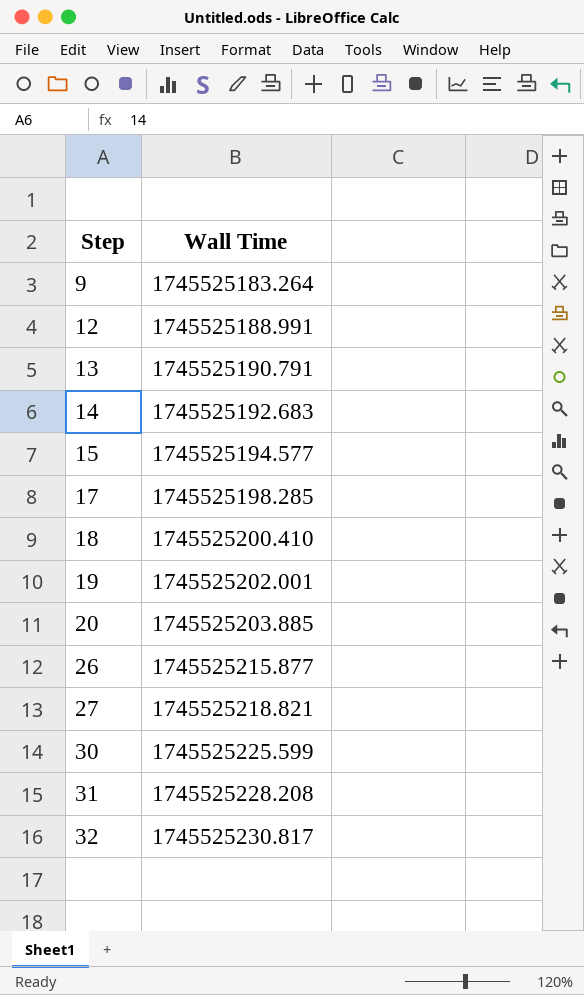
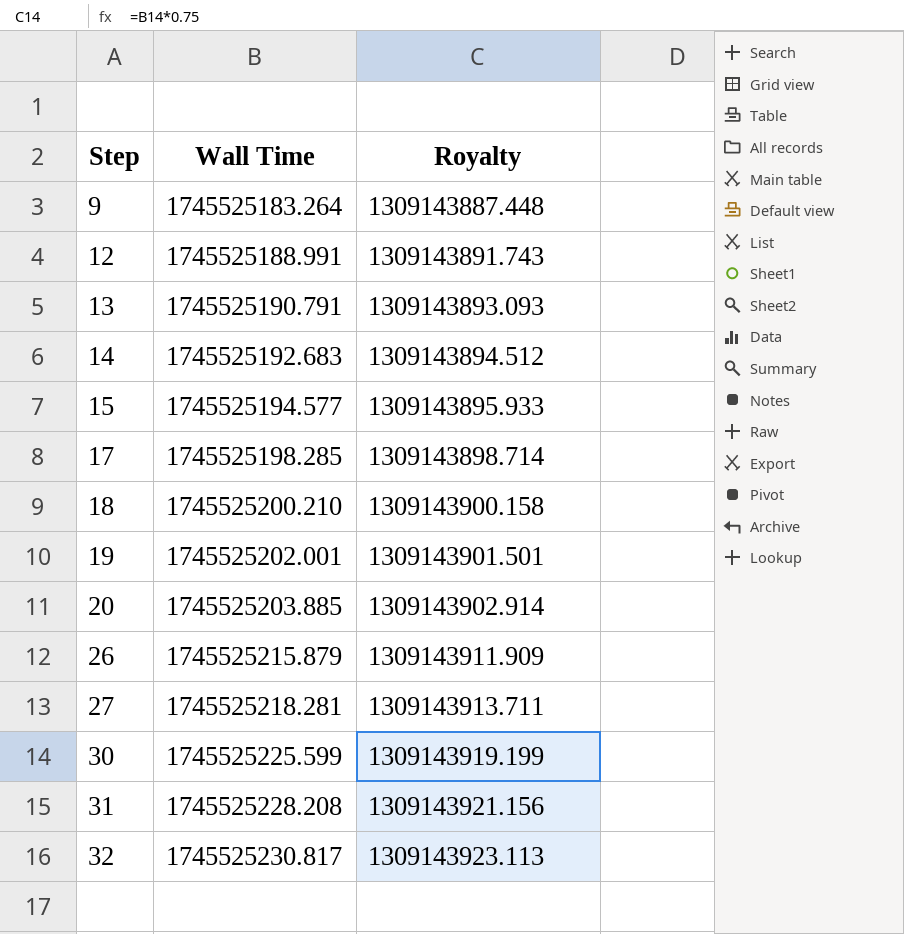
column Royalty | formula: none -> [Wall Time] * 0.75
18 | Wall Time: 1745525200.410 -> 1745525200.210
26 | Wall Time: 1745525215.877 -> 1745525215.879
27 | Wall Time: 1745525218.821 -> 1745525218.281

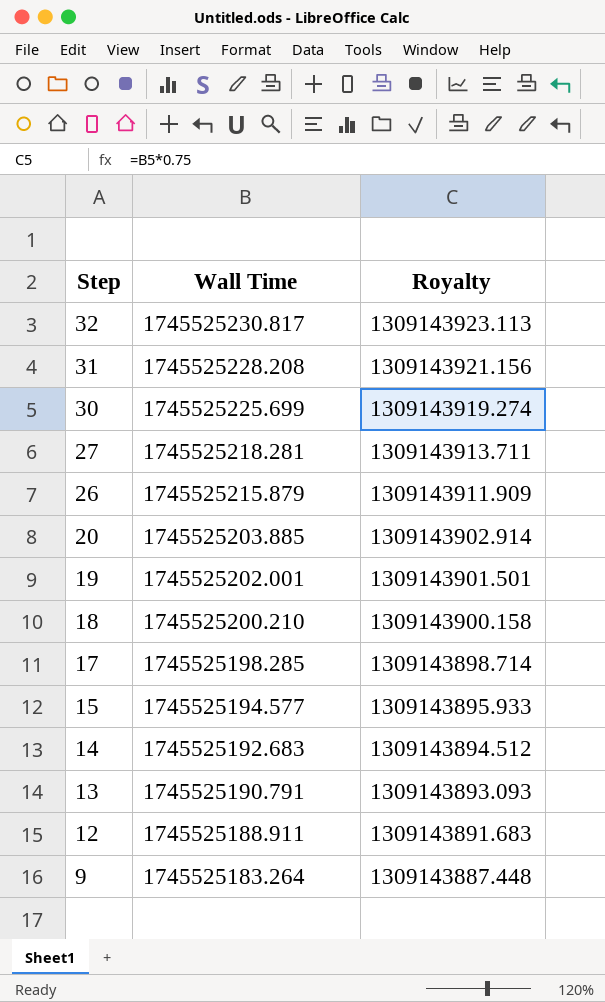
row order: Step ascending -> Step descending
30 | Wall Time: 1745525225.599 -> 1745525225.699
30 | Royalty: 1309143919.199 -> 1309143919.274
12 | Wall Time: 1745525188.991 -> 1745525188.911
12 | Royalty: 1309143891.743 -> 1309143891.683

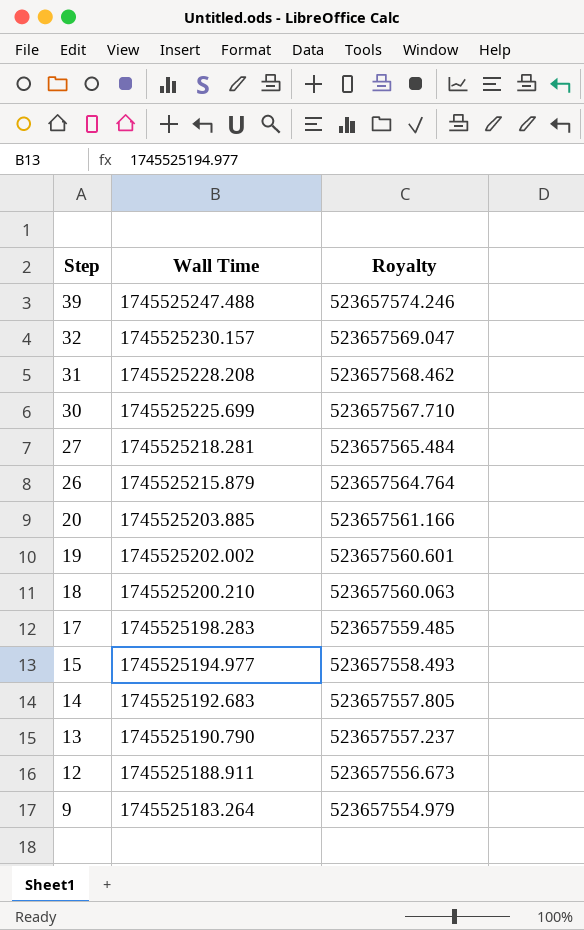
column Royalty | formula: [Wall Time] * 0.75 -> [Wall Time] * 0.3
row 39: none -> 1745525247.488 | 523657574.246
32 | Wall Time: 1745525230.817 -> 1745525230.157
19 | Wall Time: 1745525202.001 -> 1745525202.002
17 | Wall Time: 1745525198.285 -> 1745525198.283
15 | Wall Time: 1745525194.577 -> 1745525194.977
13 | Wall Time: 1745525190.791 -> 1745525190.790

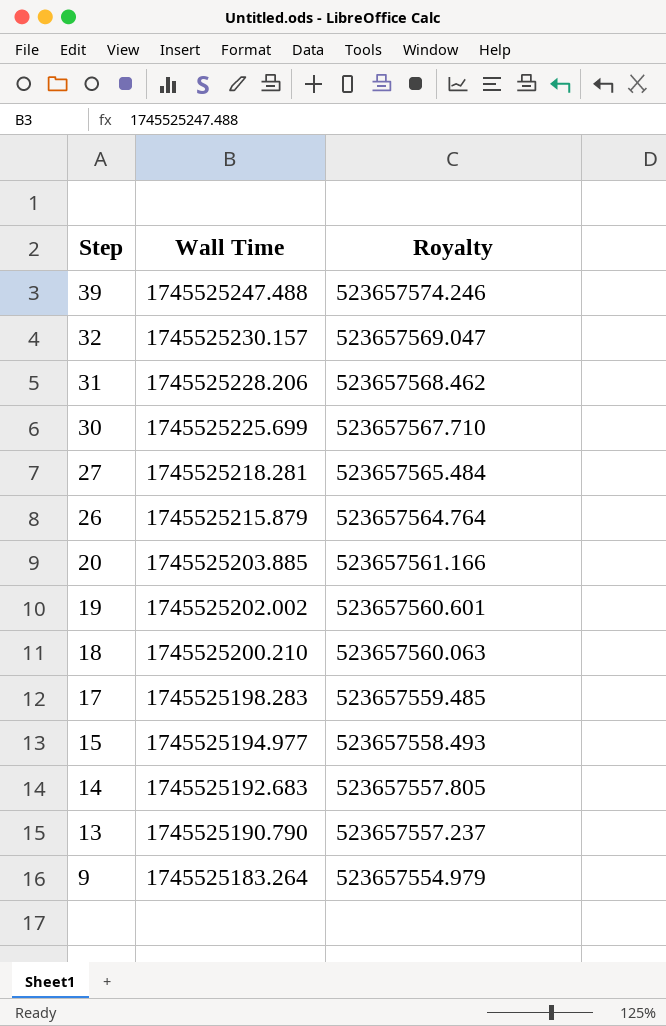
row 12: 1745525188.911 | 523657556.673 -> none
31 | Wall Time: 1745525228.208 -> 1745525228.206

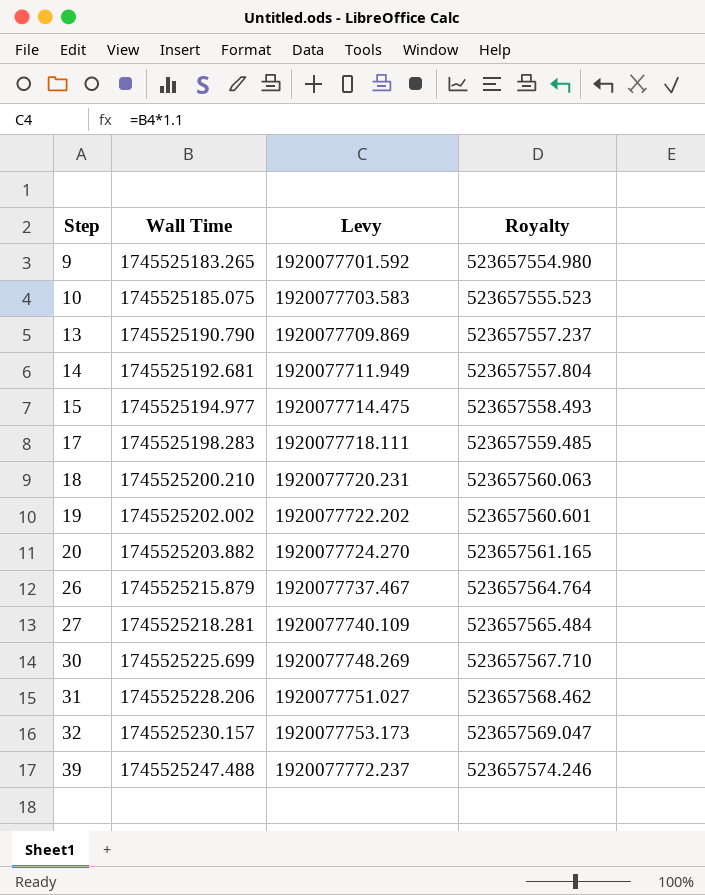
row order: Step descending -> Step ascending
column Levy | formula: none -> [Wall Time] * 1.1
9 | Wall Time: 1745525183.264 -> 1745525183.265
9 | Royalty: 523657554.979 -> 523657554.980
row 10: none -> 1745525185.075 | 1920077703.583 | 523657555.523
14 | Wall Time: 1745525192.683 -> 1745525192.681
14 | Royalty: 523657557.805 -> 523657557.804
20 | Wall Time: 1745525203.885 -> 1745525203.882
20 | Royalty: 523657561.166 -> 523657561.165

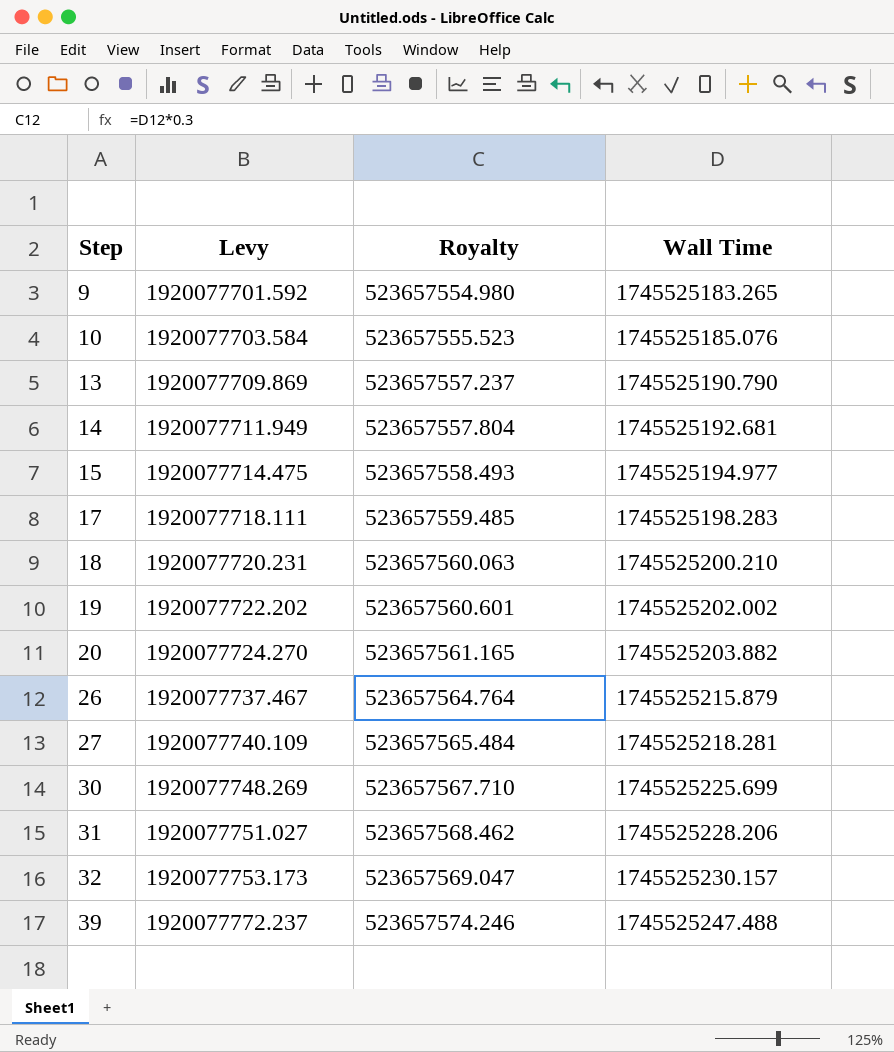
column Wall Time | position: 2 -> 4
10 | Levy: 1920077703.583 -> 1920077703.584
10 | Wall Time: 1745525185.075 -> 1745525185.076

